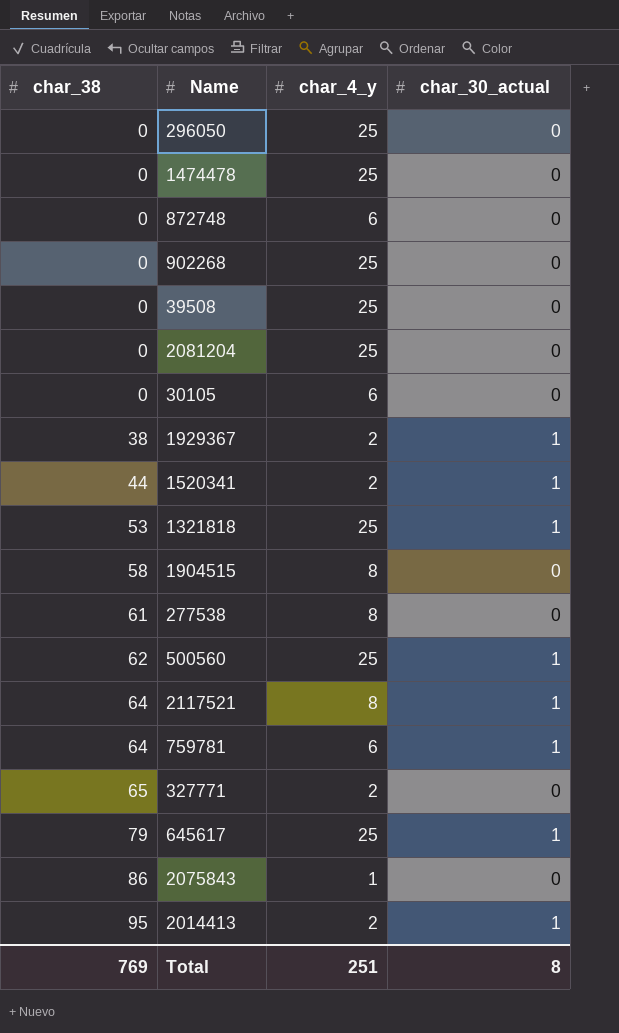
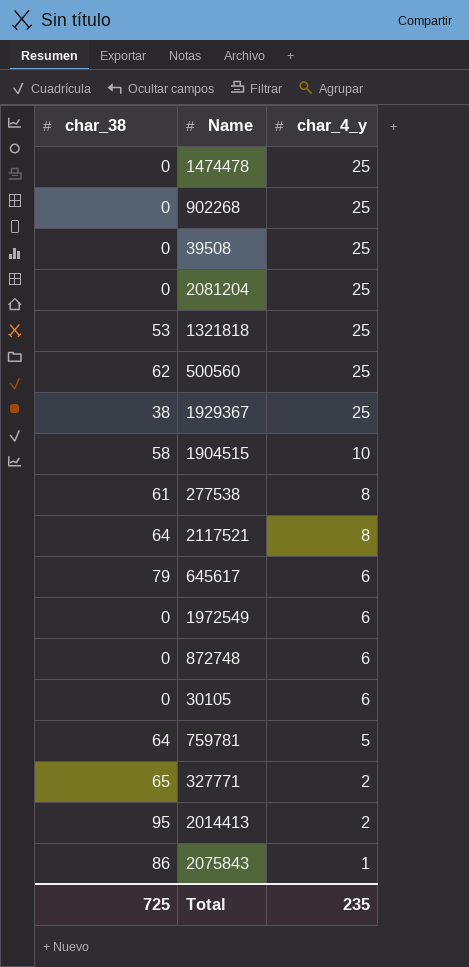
row order: char_38 ascending -> char_4_y descending
column char_30_actual | position: 4 -> none
row 296050: 0 | 25 | 0 -> none
row 1520341: 44 | 2 | 1 -> none
1929367 | char_4_y: 2 -> 25
1904515 | char_4_y: 8 -> 10
645617 | char_4_y: 25 -> 6
row 1972549: none -> 0 | 6
759781 | char_4_y: 6 -> 5
Total | char_38: 769 -> 725
Total | char_4_y: 251 -> 235

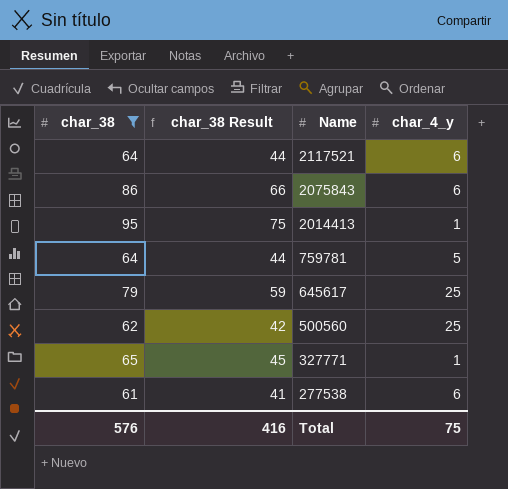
filter: none -> char_38 >= 61
row order: char_4_y descending -> Name descending
column char_38 Result | formula: none -> [char_38] - 20
2117521 | char_4_y: 8 -> 6
2075843 | char_4_y: 1 -> 6
2014413 | char_4_y: 2 -> 1
645617 | char_4_y: 6 -> 25
327771 | char_4_y: 2 -> 1
277538 | char_4_y: 8 -> 6
Total | char_38: 725 -> 576
Total | char_4_y: 235 -> 75

